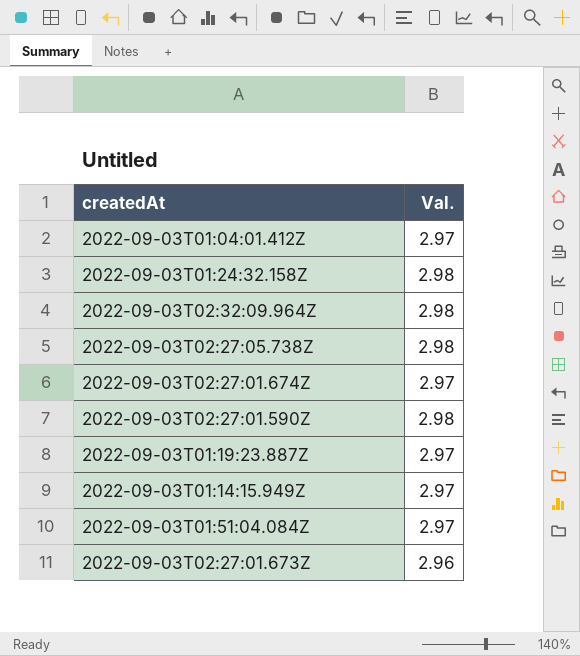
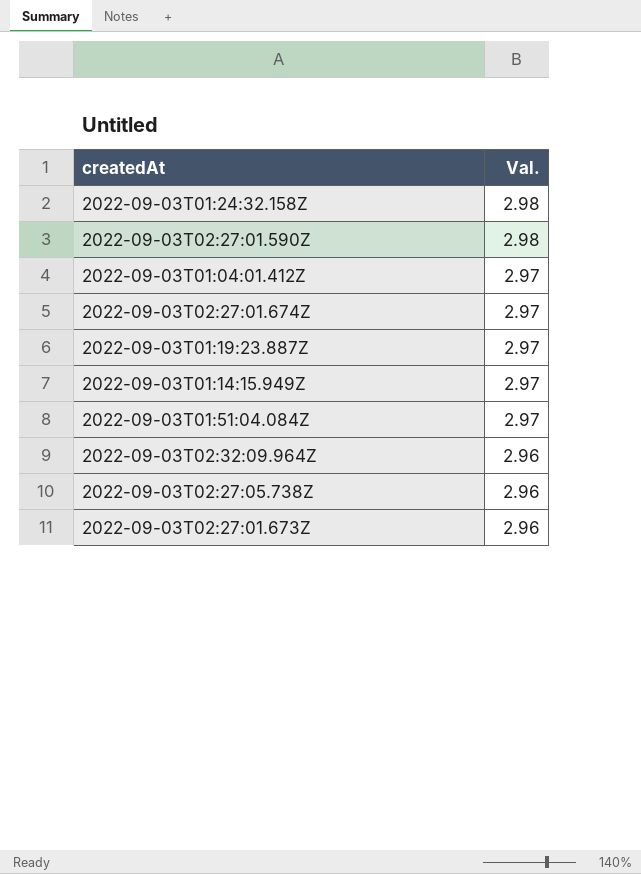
row order: none -> Val. descending
2022-09-03T02:32:09.964Z | Val.: 2.98 -> 2.96
2022-09-03T02:27:05.738Z | Val.: 2.98 -> 2.96

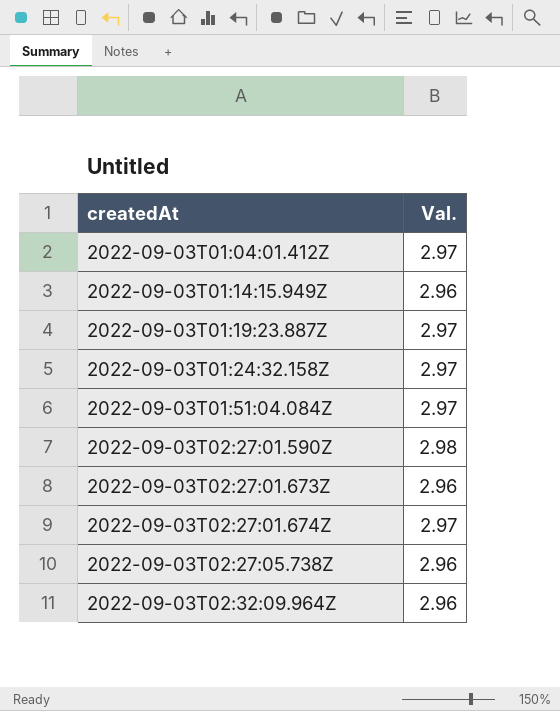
row order: Val. descending -> createdAt ascending
2022-09-03T01:14:15.949Z | Val.: 2.97 -> 2.96
2022-09-03T01:24:32.158Z | Val.: 2.98 -> 2.97

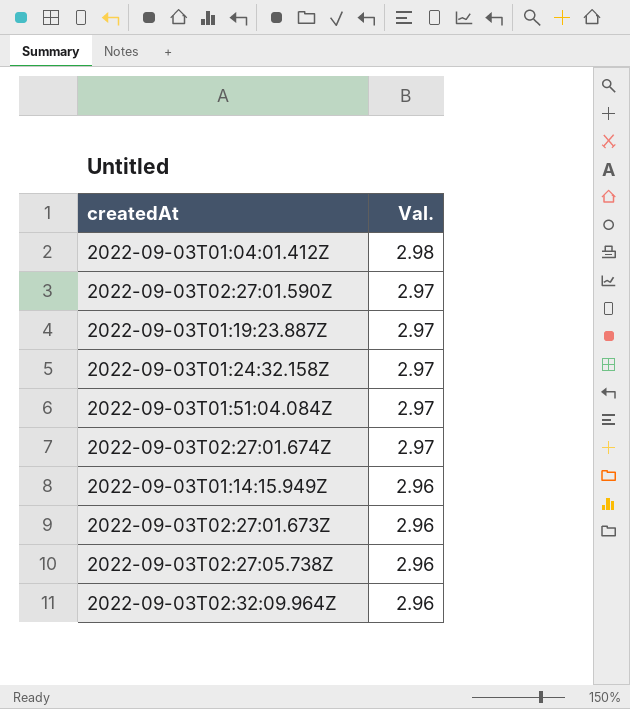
row order: createdAt ascending -> Val. descending
2022-09-03T01:04:01.412Z | Val.: 2.97 -> 2.98
2022-09-03T02:27:01.590Z | Val.: 2.98 -> 2.97

